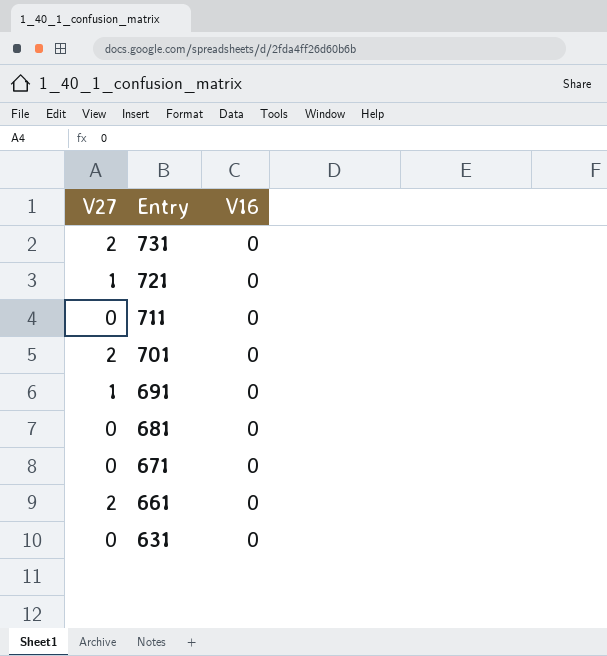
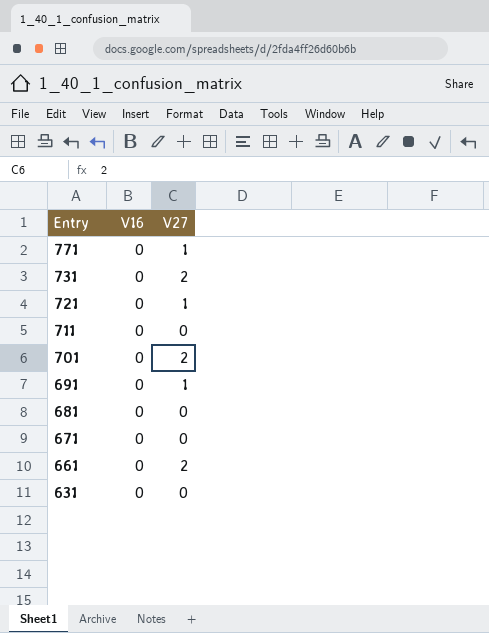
column V27 | position: 1 -> 3
row 771: none -> 0 | 1

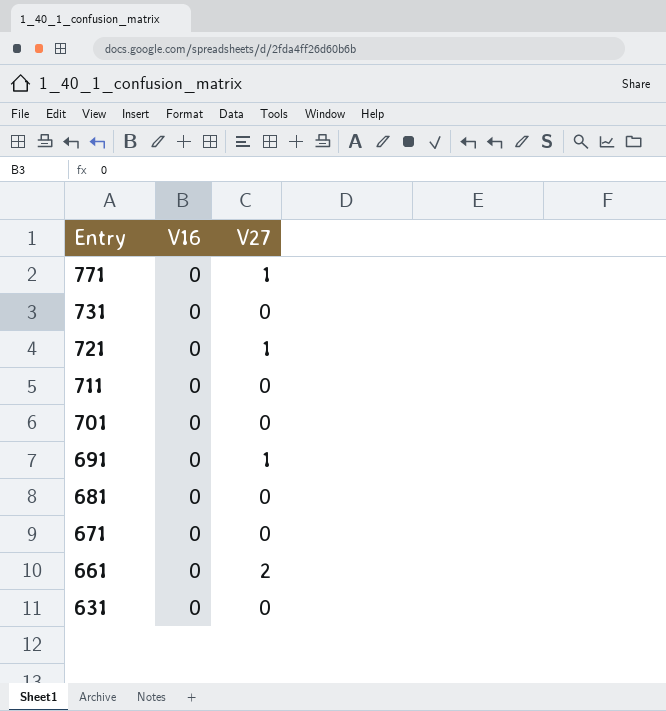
731 | V27: 2 -> 0
701 | V27: 2 -> 0

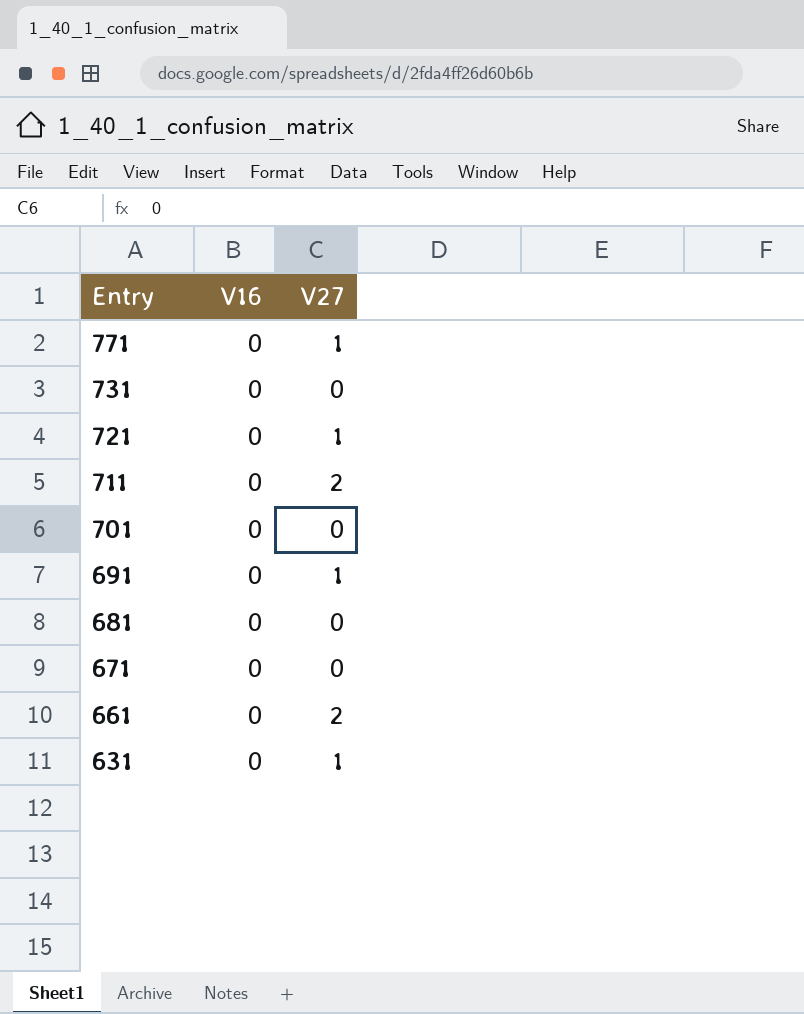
711 | V27: 0 -> 2
631 | V27: 0 -> 1

